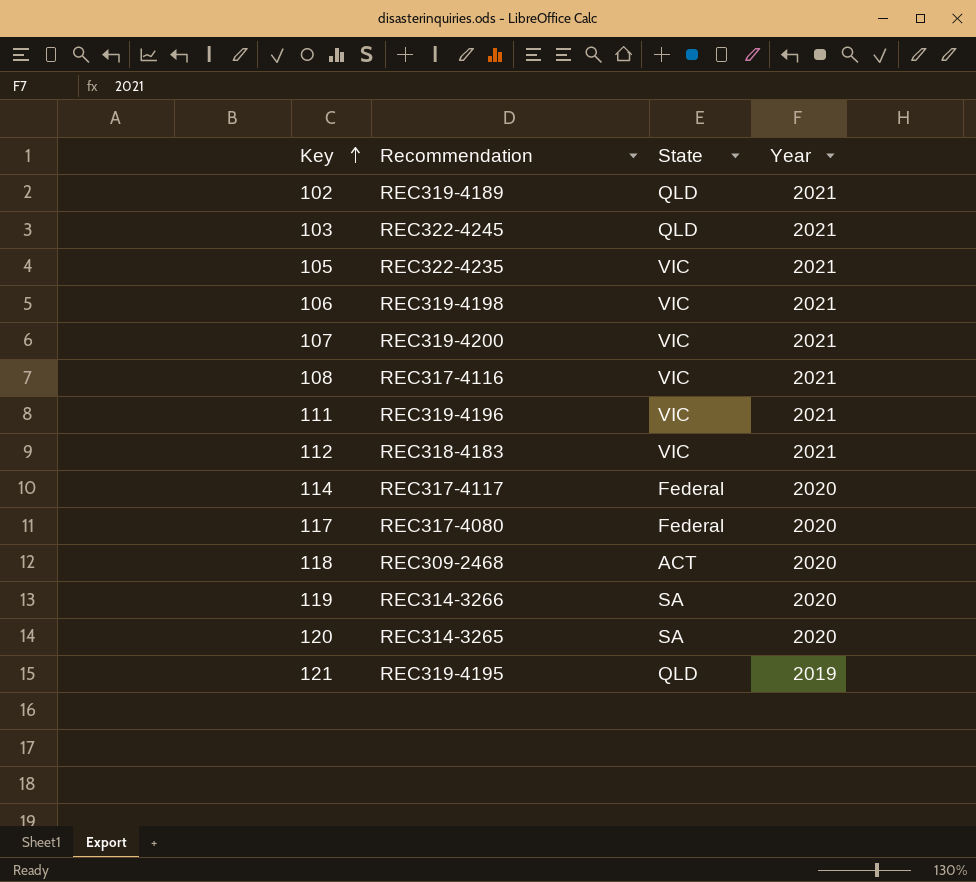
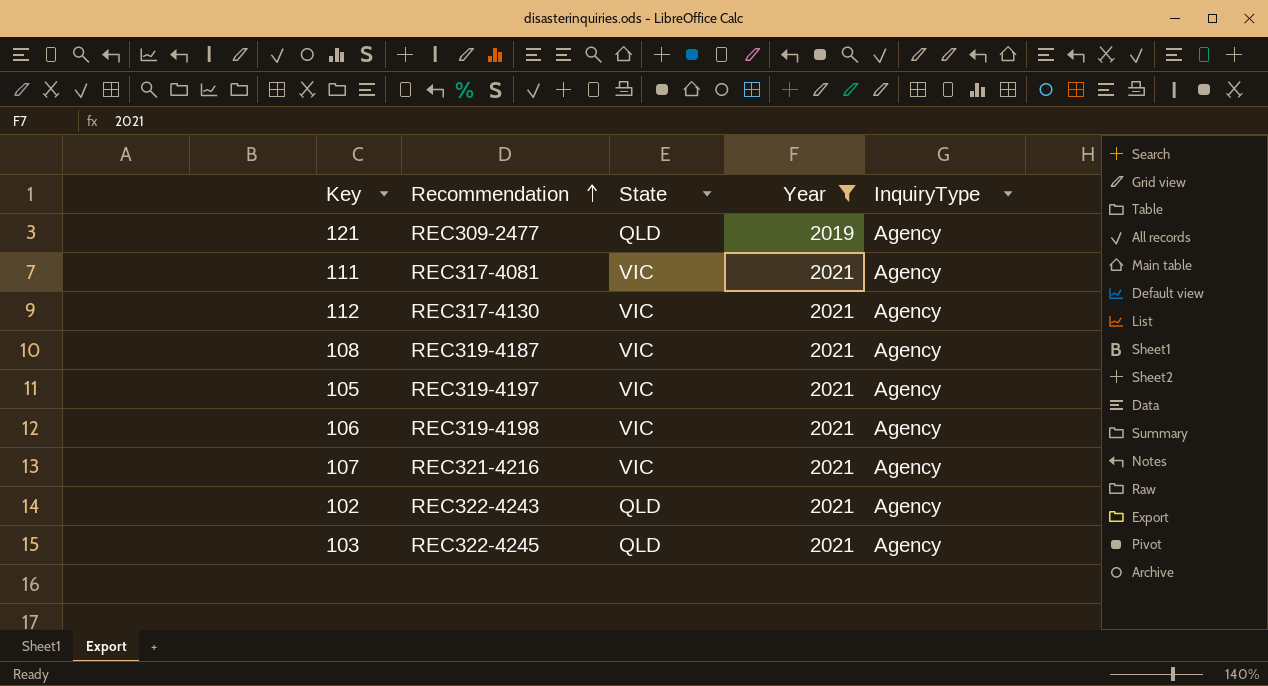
filter: none -> Year != 2020
row order: Key ascending -> Recommendation ascending
column InquiryType | position: none -> 5
121 | Recommendation: REC319-4195 -> REC309-2477
111 | Recommendation: REC319-4196 -> REC317-4081
112 | Recommendation: REC318-4183 -> REC317-4130
108 | Recommendation: REC317-4116 -> REC319-4187
105 | Recommendation: REC322-4235 -> REC319-4197
107 | Recommendation: REC319-4200 -> REC321-4216
102 | Recommendation: REC319-4189 -> REC322-4243

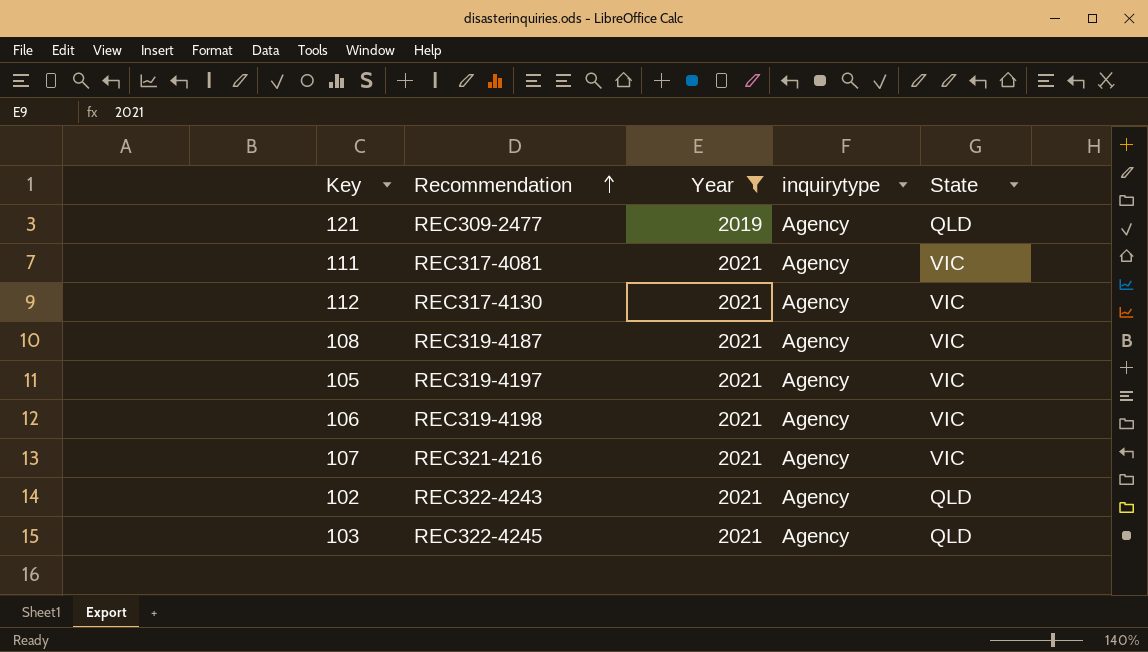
column name: InquiryType -> inquirytype
column State | position: 3 -> 5

